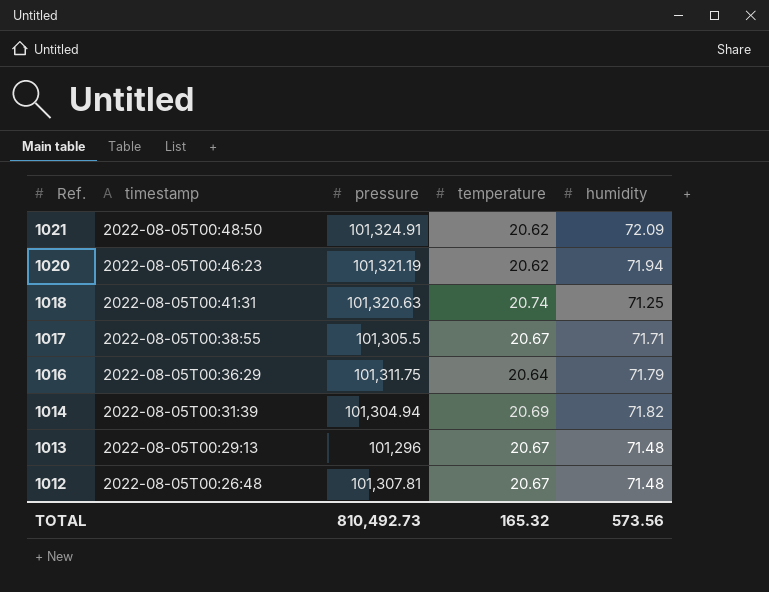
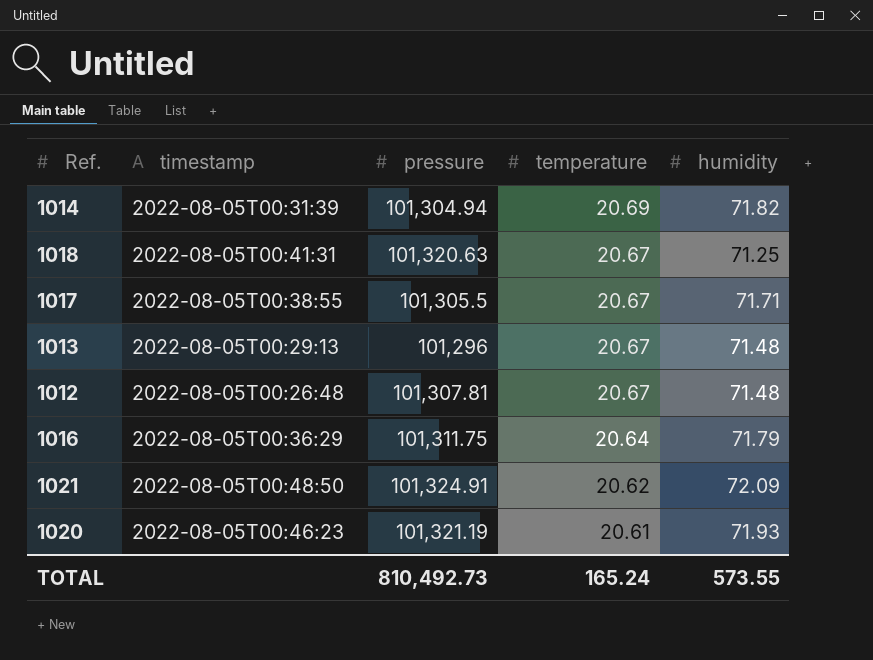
row order: Ref. descending -> temperature descending
1018 | temperature: 20.74 -> 20.67
1020 | temperature: 20.62 -> 20.61
1020 | humidity: 71.94 -> 71.93
TOTAL | temperature: 165.32 -> 165.24
TOTAL | humidity: 573.56 -> 573.55

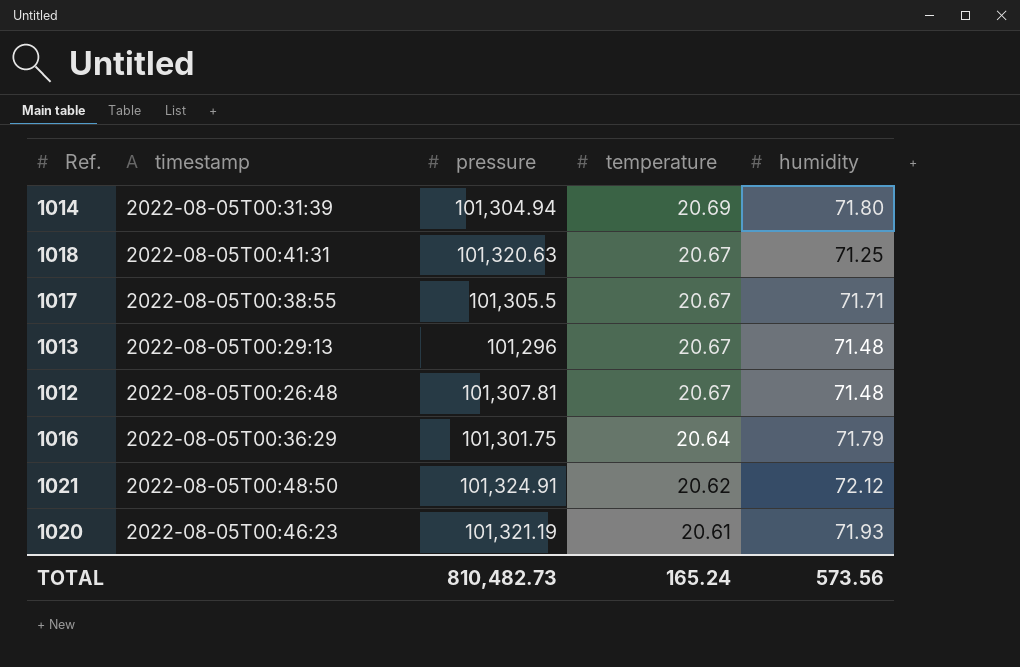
1014 | humidity: 71.82 -> 71.80
1016 | pressure: 101,311.75 -> 101,301.75
1021 | humidity: 72.09 -> 72.12
TOTAL | pressure: 810,492.73 -> 810,482.73
TOTAL | humidity: 573.55 -> 573.56

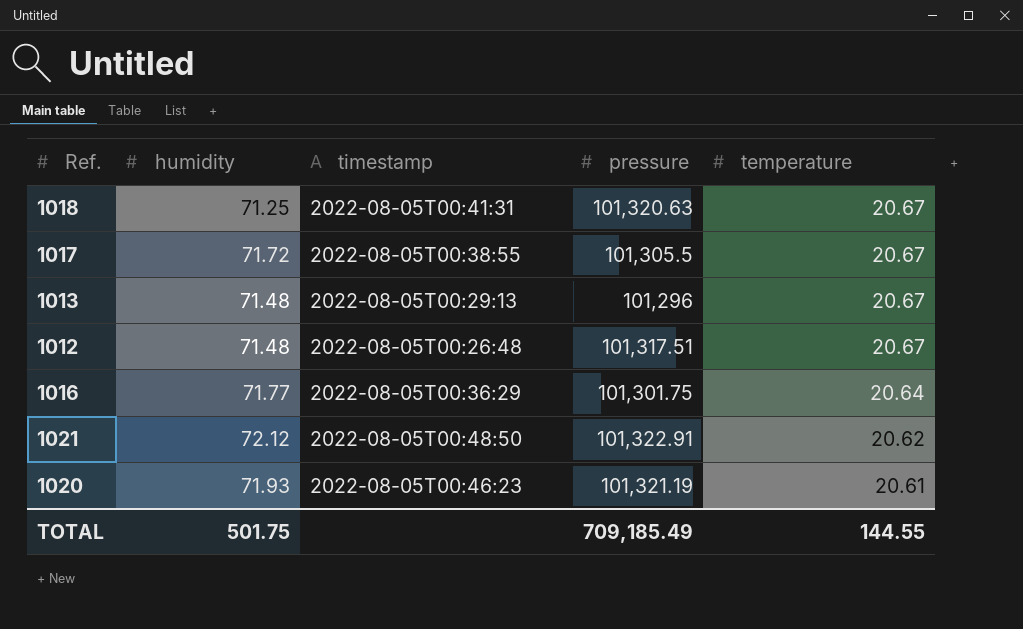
column humidity | position: 5 -> 2
row 1014: 2022-08-05T00:31:39 | 101,304.94 | 20.69 | 71.80 -> none
1017 | humidity: 71.71 -> 71.72
1012 | pressure: 101,307.81 -> 101,317.51
1016 | humidity: 71.79 -> 71.77
1021 | pressure: 101,324.91 -> 101,322.91
TOTAL | humidity: 573.56 -> 501.75
TOTAL | pressure: 810,482.73 -> 709,185.49
TOTAL | temperature: 165.24 -> 144.55

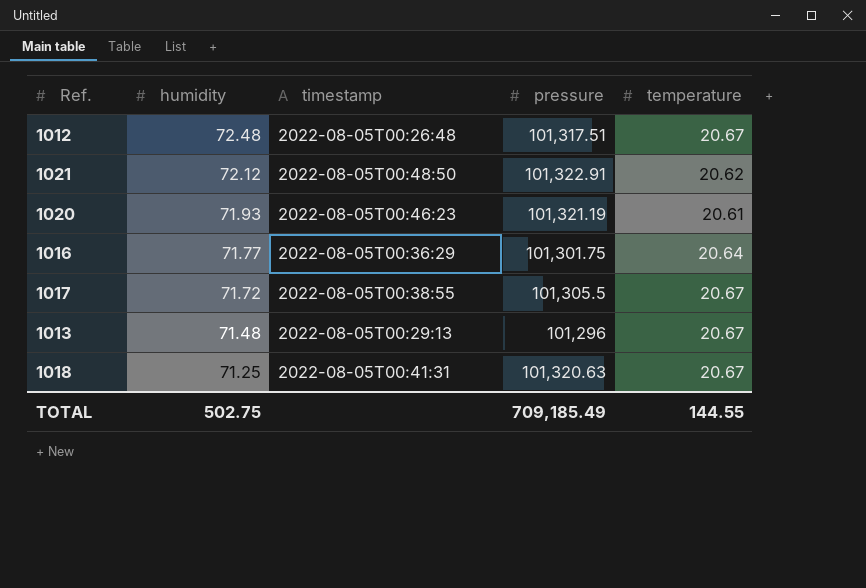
row order: temperature descending -> humidity descending
1012 | humidity: 71.48 -> 72.48
TOTAL | humidity: 501.75 -> 502.75

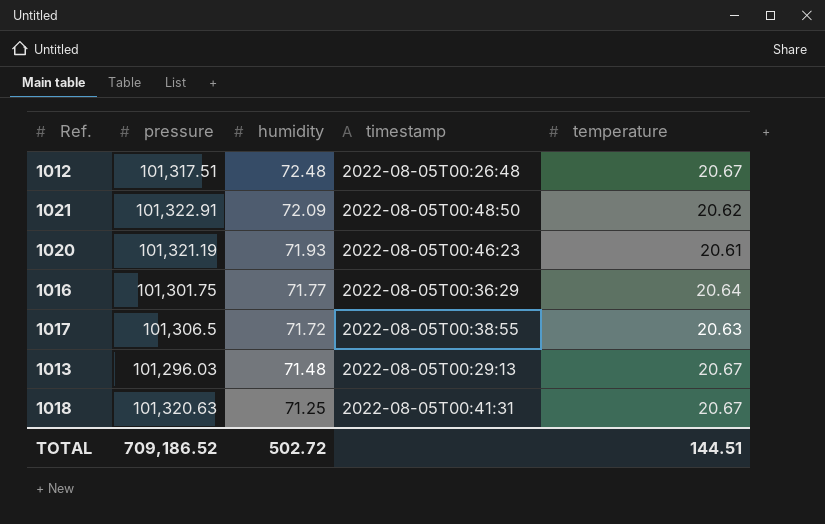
column pressure | position: 4 -> 2
1021 | humidity: 72.12 -> 72.09
1017 | pressure: 101,305.5 -> 101,306.5
1017 | temperature: 20.67 -> 20.63
1013 | pressure: 101,296 -> 101,296.03
TOTAL | pressure: 709,185.49 -> 709,186.52
TOTAL | humidity: 502.75 -> 502.72
TOTAL | temperature: 144.55 -> 144.51

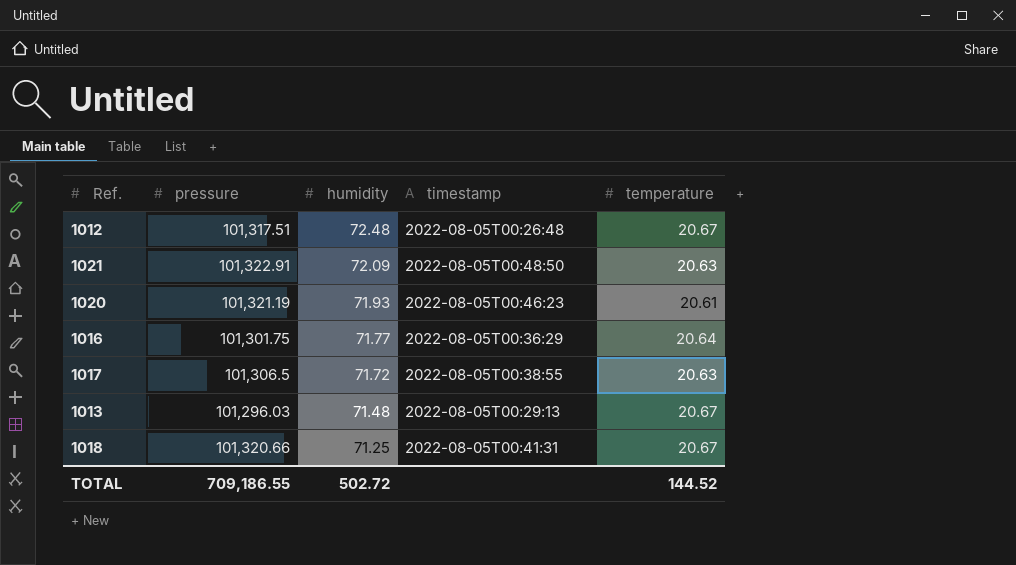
1021 | temperature: 20.62 -> 20.63
1018 | pressure: 101,320.63 -> 101,320.66
TOTAL | pressure: 709,186.52 -> 709,186.55
TOTAL | temperature: 144.51 -> 144.52

